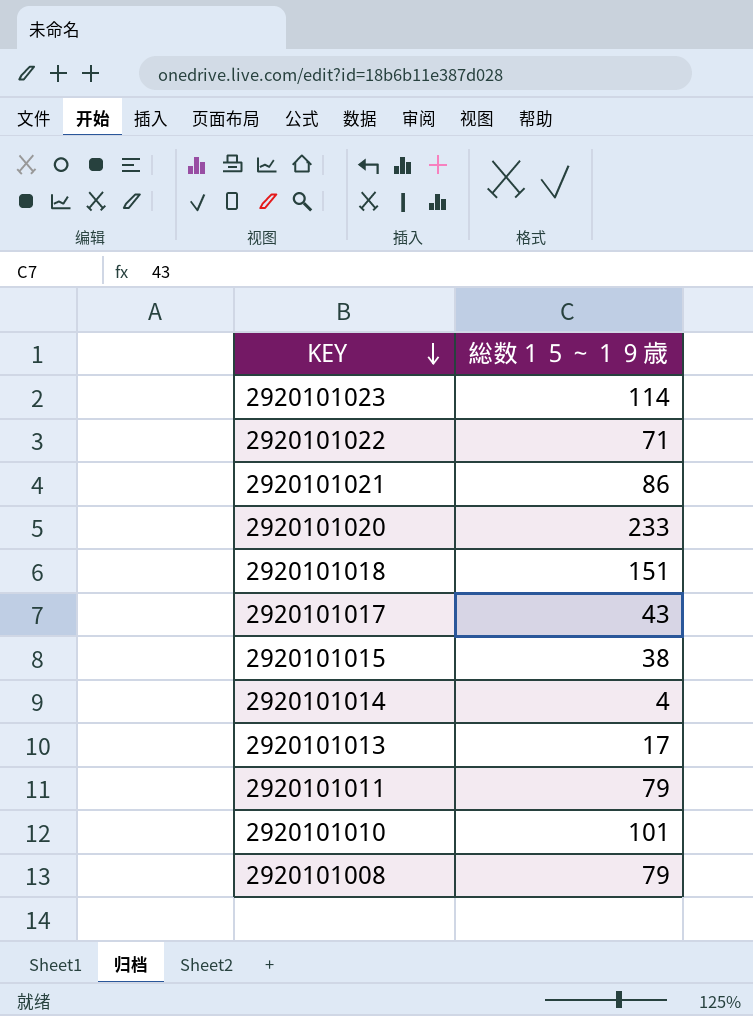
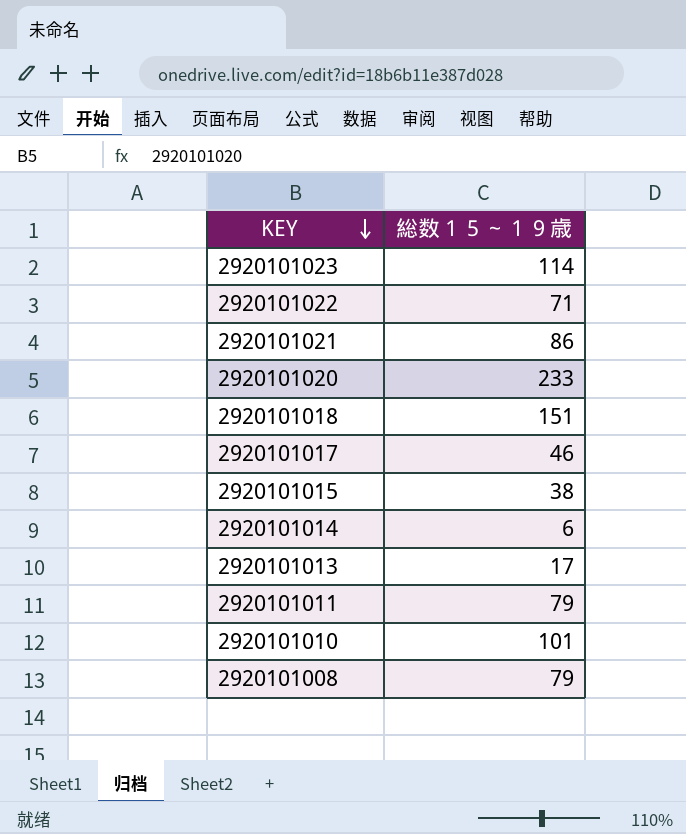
2920101017 | 総数１５～１９歳: 43 -> 46
2920101014 | 総数１５～１９歳: 4 -> 6

